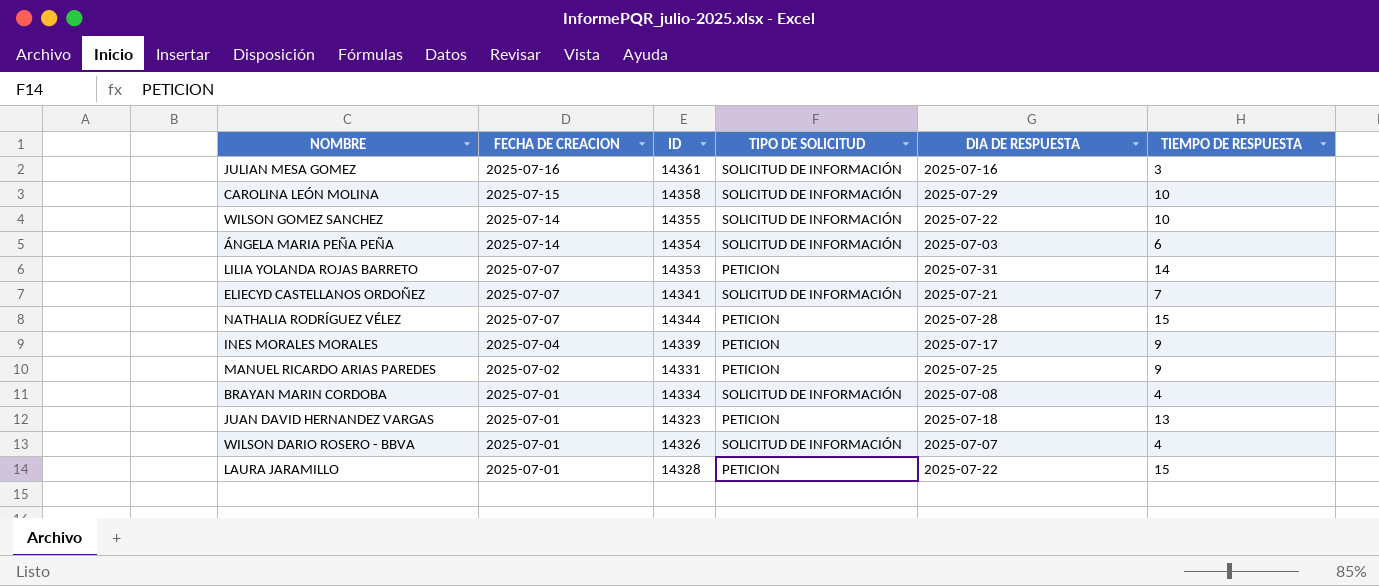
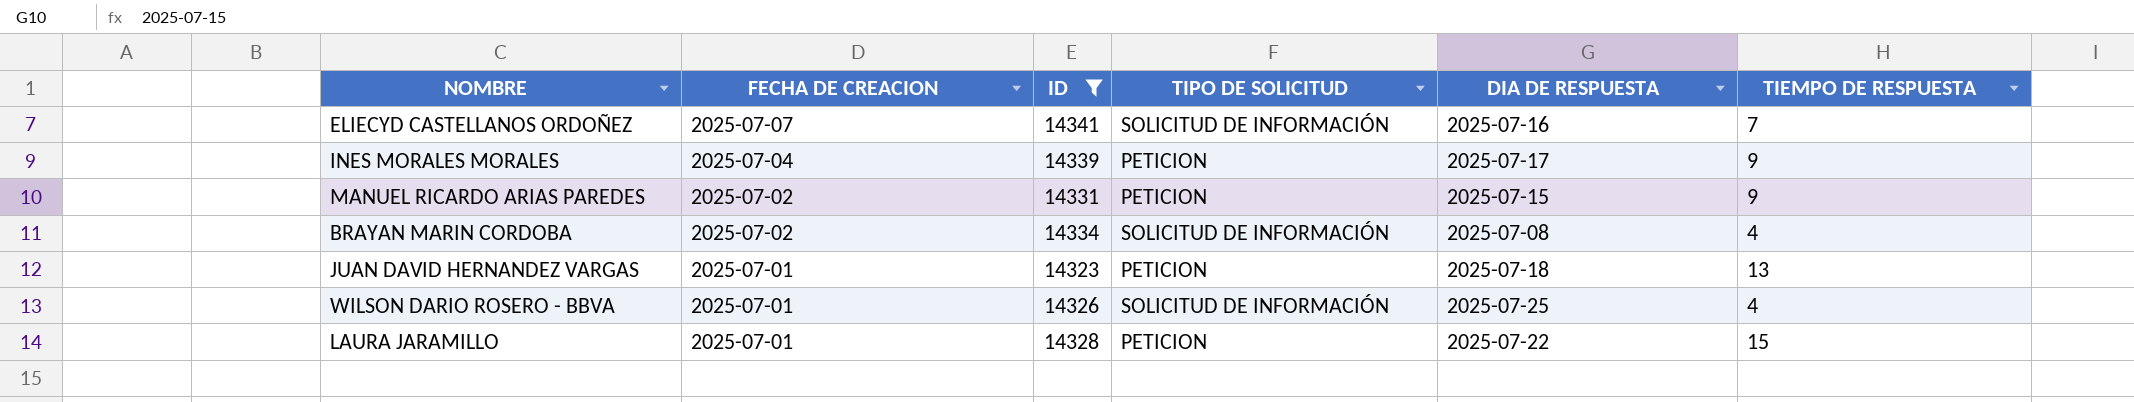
filter: none -> ID <= 14341
ELIECYD CASTELLANOS ORDOÑEZ | DIA DE RESPUESTA: 2025-07-21 -> 2025-07-16
MANUEL RICARDO ARIAS PAREDES | DIA DE RESPUESTA: 2025-07-25 -> 2025-07-15
BRAYAN MARIN CORDOBA | FECHA DE CREACION: 2025-07-01 -> 2025-07-02
WILSON DARIO ROSERO - BBVA | DIA DE RESPUESTA: 2025-07-07 -> 2025-07-25

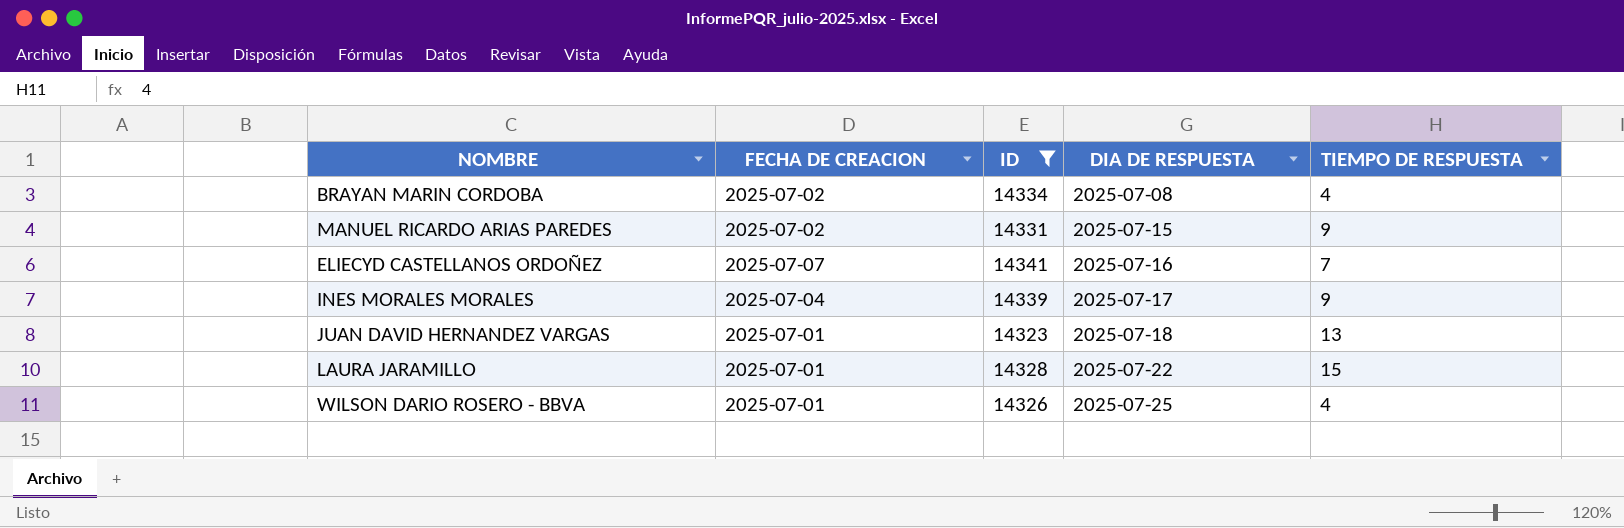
row order: FECHA DE CREACION descending -> DIA DE RESPUESTA ascending
column TIPO DE SOLICITUD | position: 4 -> none

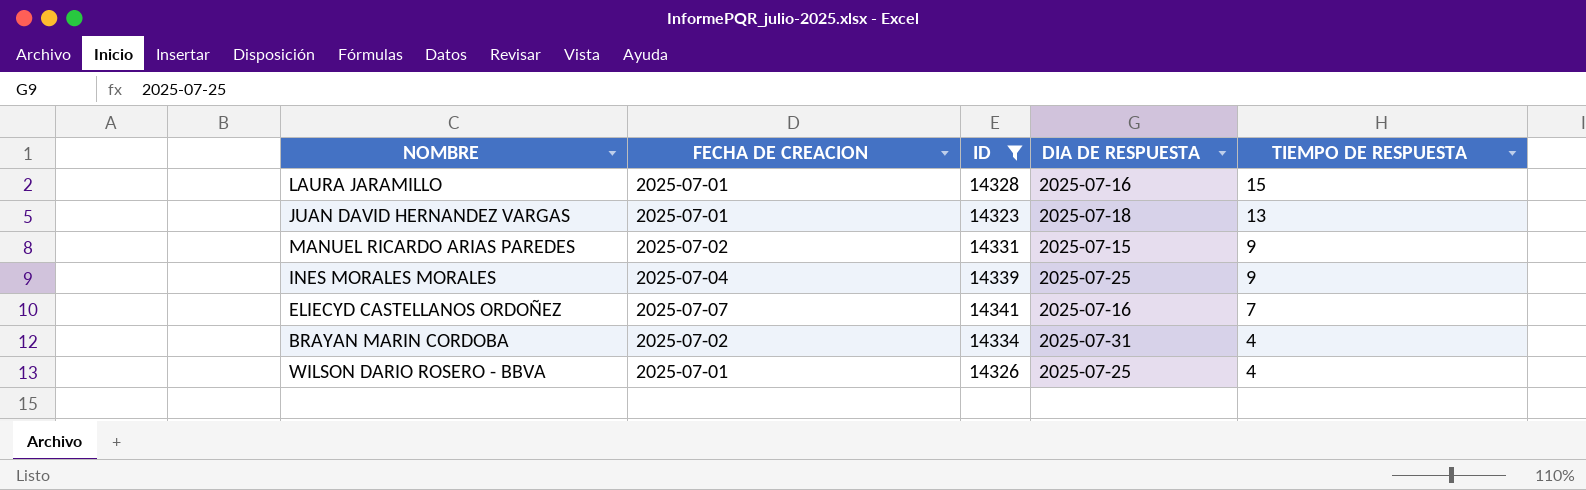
row order: DIA DE RESPUESTA ascending -> TIEMPO DE RESPUESTA descending
LAURA JARAMILLO | DIA DE RESPUESTA: 2025-07-22 -> 2025-07-16
INES MORALES MORALES | DIA DE RESPUESTA: 2025-07-17 -> 2025-07-25
BRAYAN MARIN CORDOBA | DIA DE RESPUESTA: 2025-07-08 -> 2025-07-31

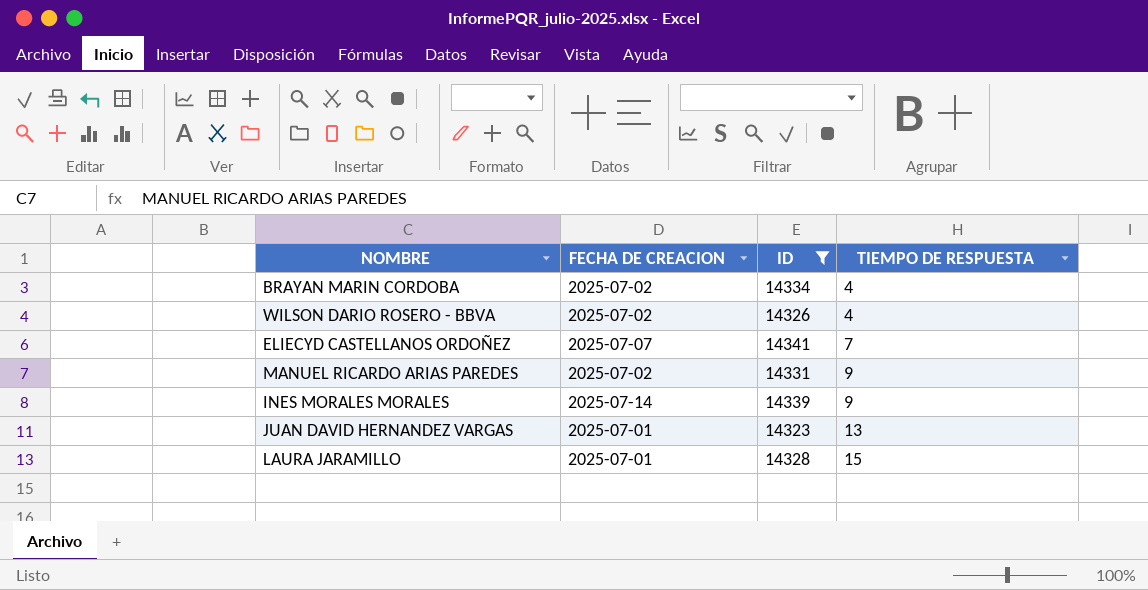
row order: TIEMPO DE RESPUESTA descending -> TIEMPO DE RESPUESTA ascending
column DIA DE RESPUESTA | position: 4 -> none
WILSON DARIO ROSERO - BBVA | FECHA DE CREACION: 2025-07-01 -> 2025-07-02
INES MORALES MORALES | FECHA DE CREACION: 2025-07-04 -> 2025-07-14

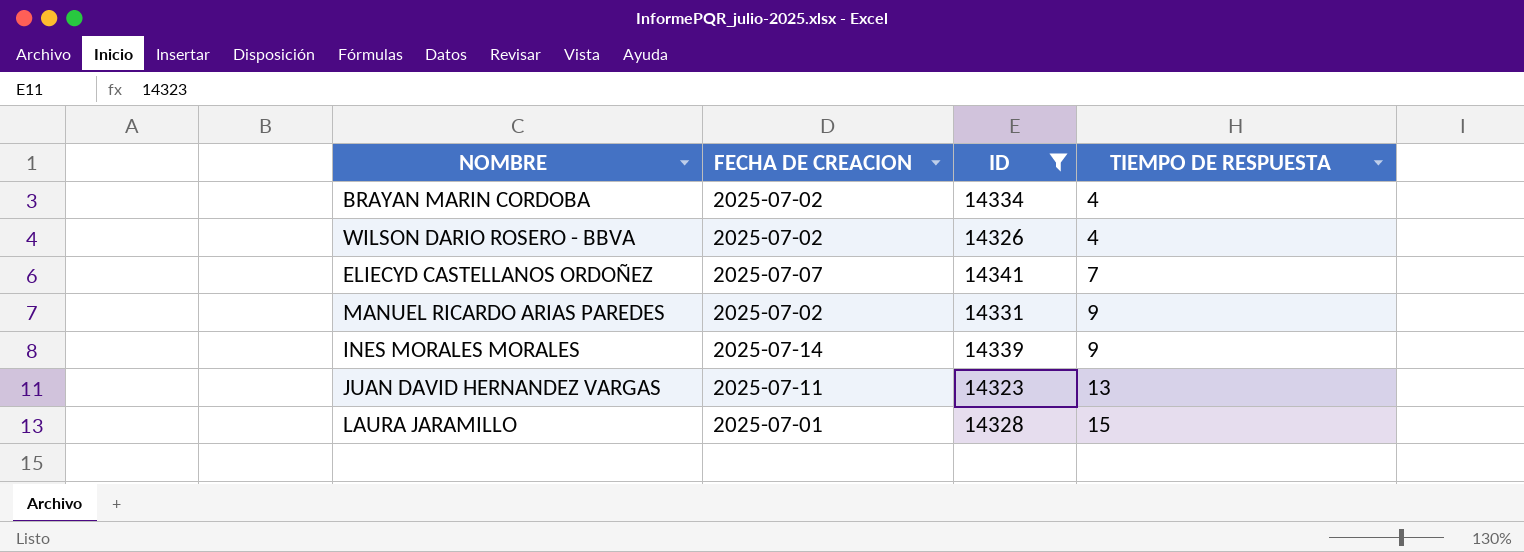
JUAN DAVID HERNANDEZ VARGAS | FECHA DE CREACION: 2025-07-01 -> 2025-07-11

